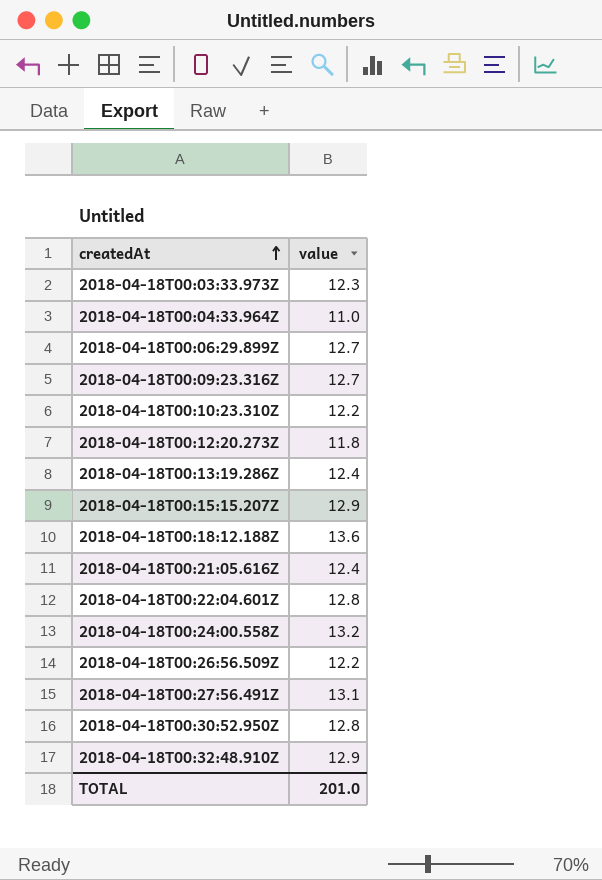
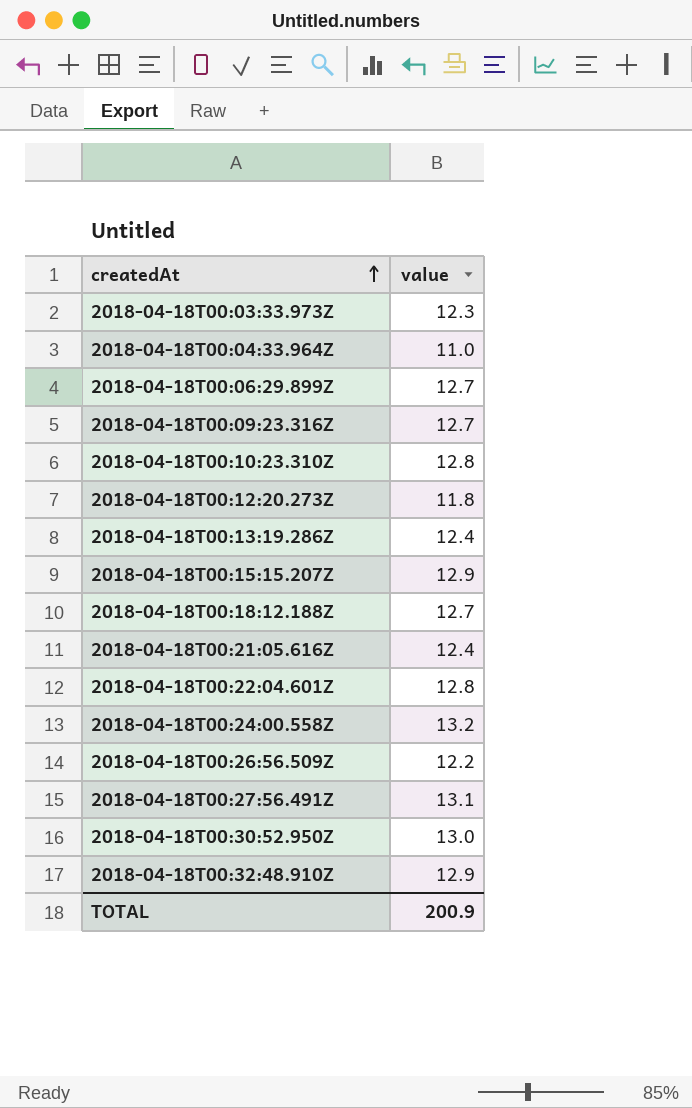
2018-04-18T00:10:23.310Z | value: 12.2 -> 12.8
2018-04-18T00:18:12.188Z | value: 13.6 -> 12.7
2018-04-18T00:30:52.950Z | value: 12.8 -> 13.0
TOTAL | value: 201.0 -> 200.9

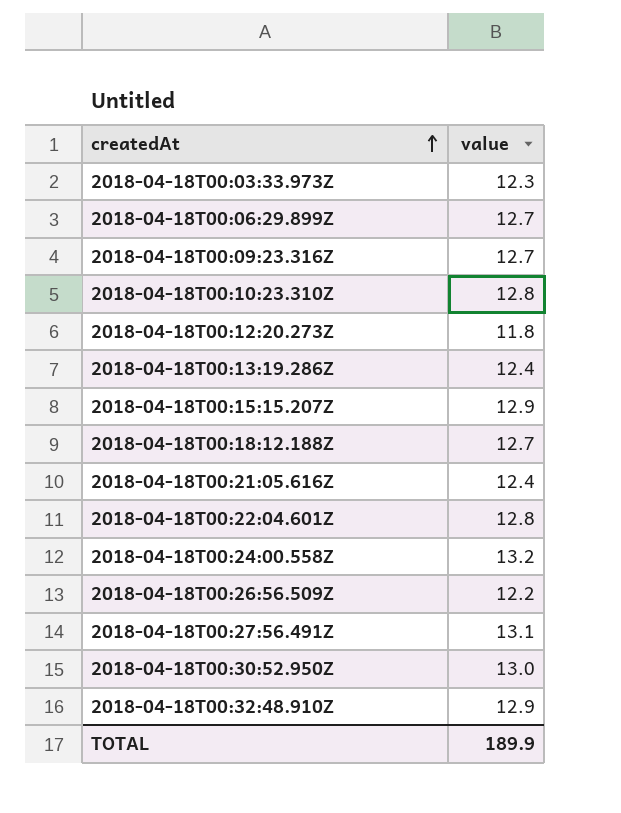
row 2018-04-18T00:04:33.964Z: 11.0 -> none
TOTAL | value: 200.9 -> 189.9

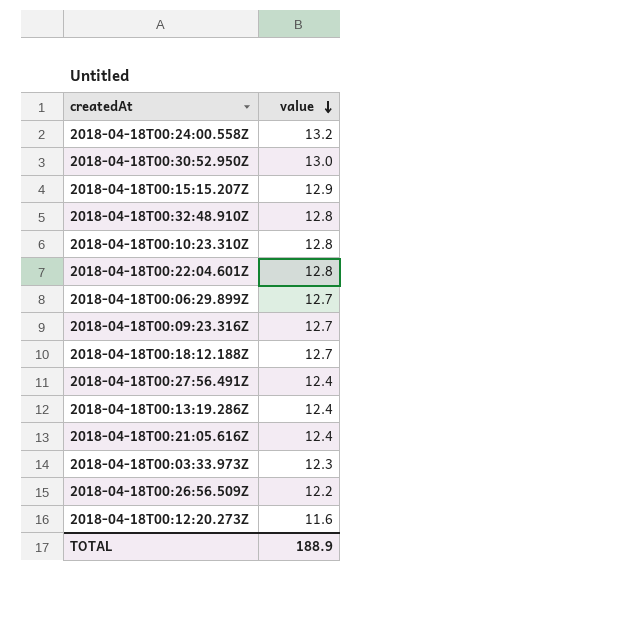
row order: createdAt ascending -> value descending
2018-04-18T00:32:48.910Z | value: 12.9 -> 12.8
2018-04-18T00:27:56.491Z | value: 13.1 -> 12.4
2018-04-18T00:12:20.273Z | value: 11.8 -> 11.6
TOTAL | value: 189.9 -> 188.9

